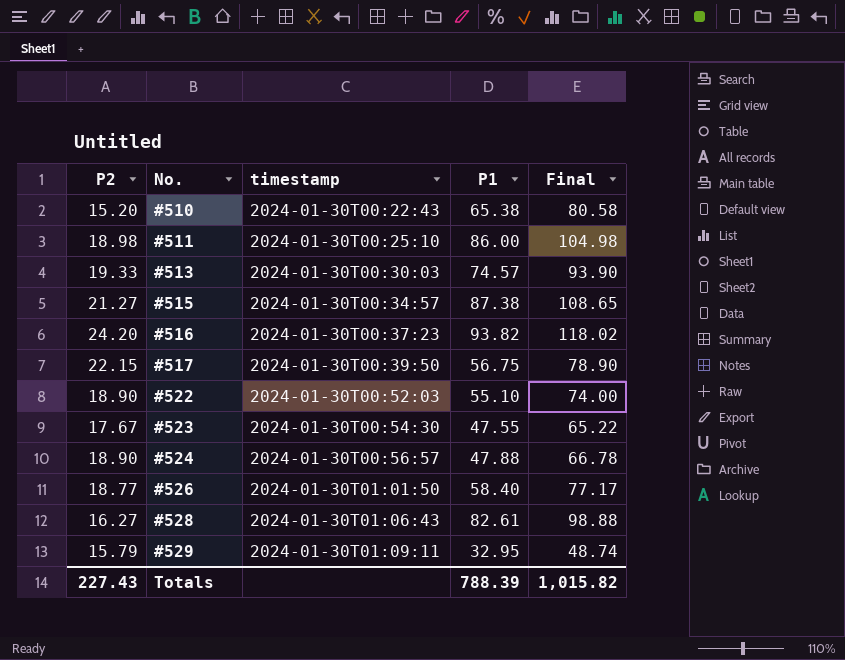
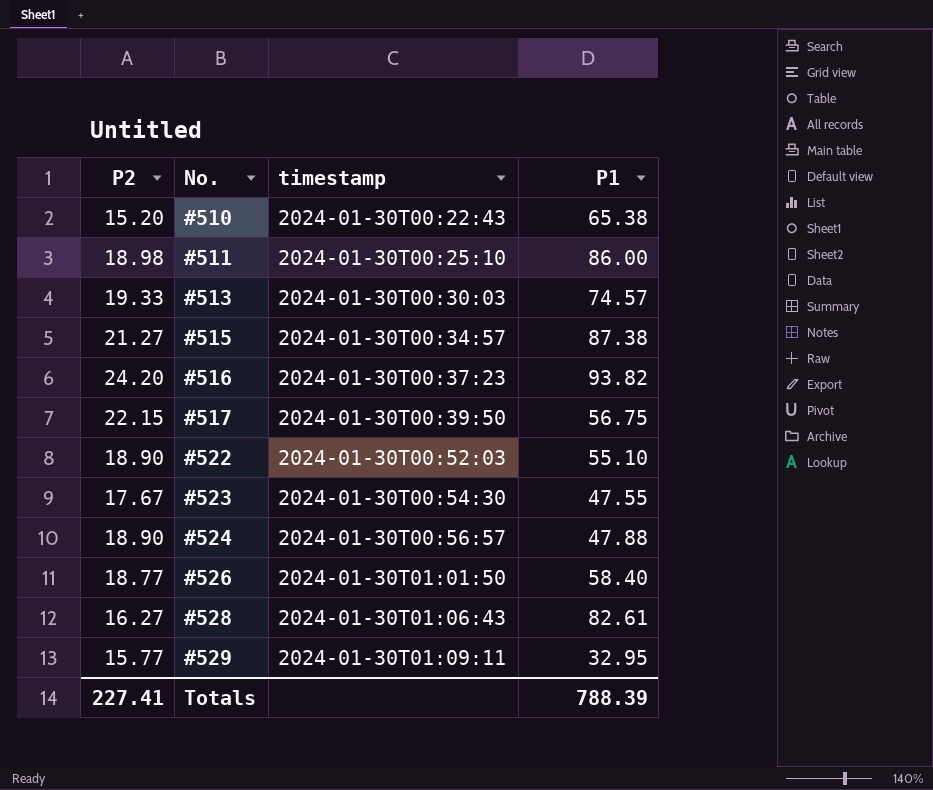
column Final | formula: [P2] + [P1] -> none
#529 | P2: 15.79 -> 15.77
Totals | P2: 227.43 -> 227.41

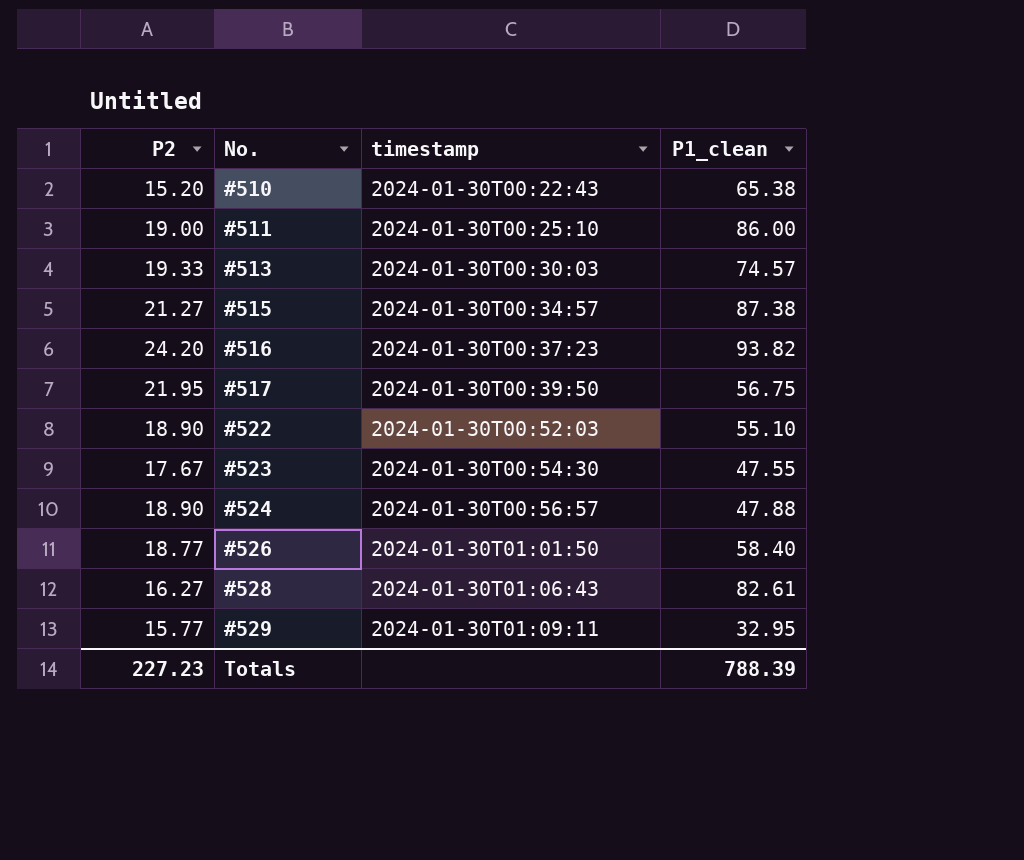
column name: P1 -> P1_clean
#511 | P2: 18.98 -> 19.00
#517 | P2: 22.15 -> 21.95
Totals | P2: 227.41 -> 227.23

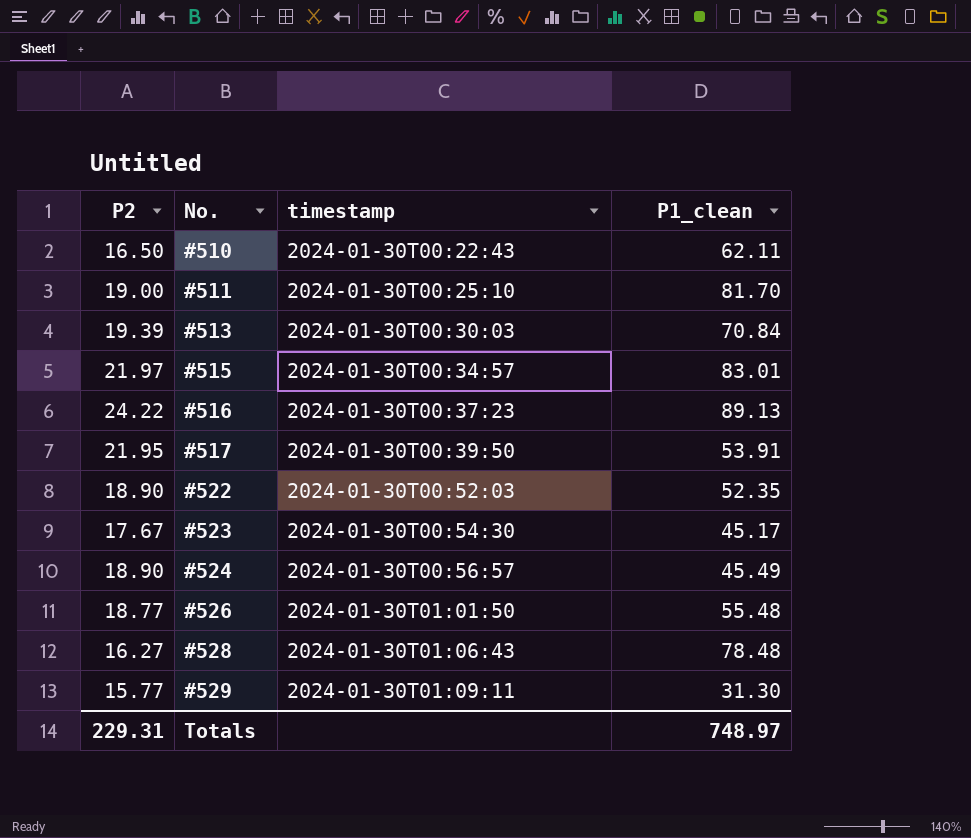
#510 | P2: 15.20 -> 16.50
#510 | P1_clean: 65.38 -> 62.11
#511 | P1_clean: 86.00 -> 81.70
#513 | P2: 19.33 -> 19.39
#513 | P1_clean: 74.57 -> 70.84
#515 | P2: 21.27 -> 21.97
#515 | P1_clean: 87.38 -> 83.01
#516 | P2: 24.20 -> 24.22
#516 | P1_clean: 93.82 -> 89.13
#517 | P1_clean: 56.75 -> 53.91
#522 | P1_clean: 55.10 -> 52.35
#523 | P1_clean: 47.55 -> 45.17
#524 | P1_clean: 47.88 -> 45.49
#526 | P1_clean: 58.40 -> 55.48
#528 | P1_clean: 82.61 -> 78.48
#529 | P1_clean: 32.95 -> 31.30
Totals | P2: 227.23 -> 229.31
Totals | P1_clean: 788.39 -> 748.97

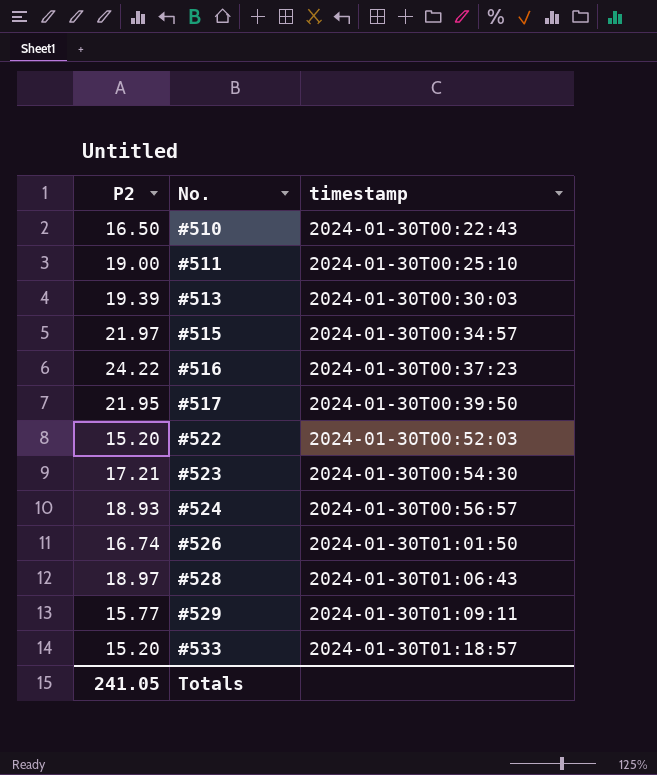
column P1_clean | position: 4 -> none
#522 | P2: 18.90 -> 15.20
#523 | P2: 17.67 -> 17.21
#524 | P2: 18.90 -> 18.93
#526 | P2: 18.77 -> 16.74
#528 | P2: 16.27 -> 18.97
row #533: none -> 15.20 | 2024-01-30T01:18:57
Totals | P2: 229.31 -> 241.05

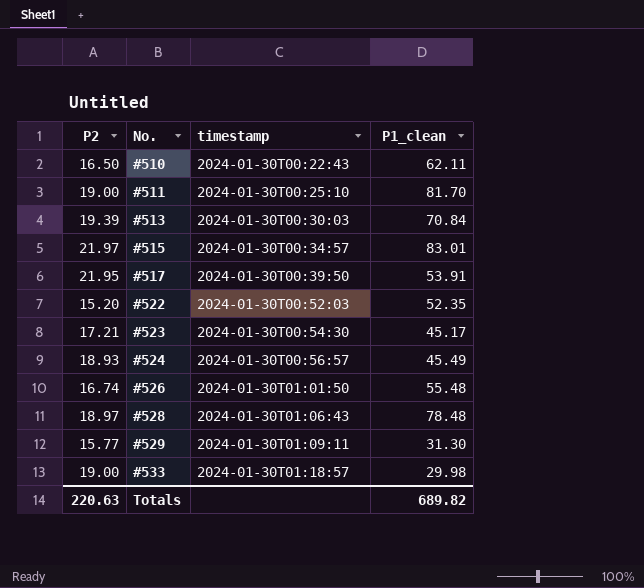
column P1_clean | position: none -> 4
row #516: 24.22 | 2024-01-30T00:37:23 -> none
#533 | P2: 15.20 -> 19.00
Totals | P2: 241.05 -> 220.63

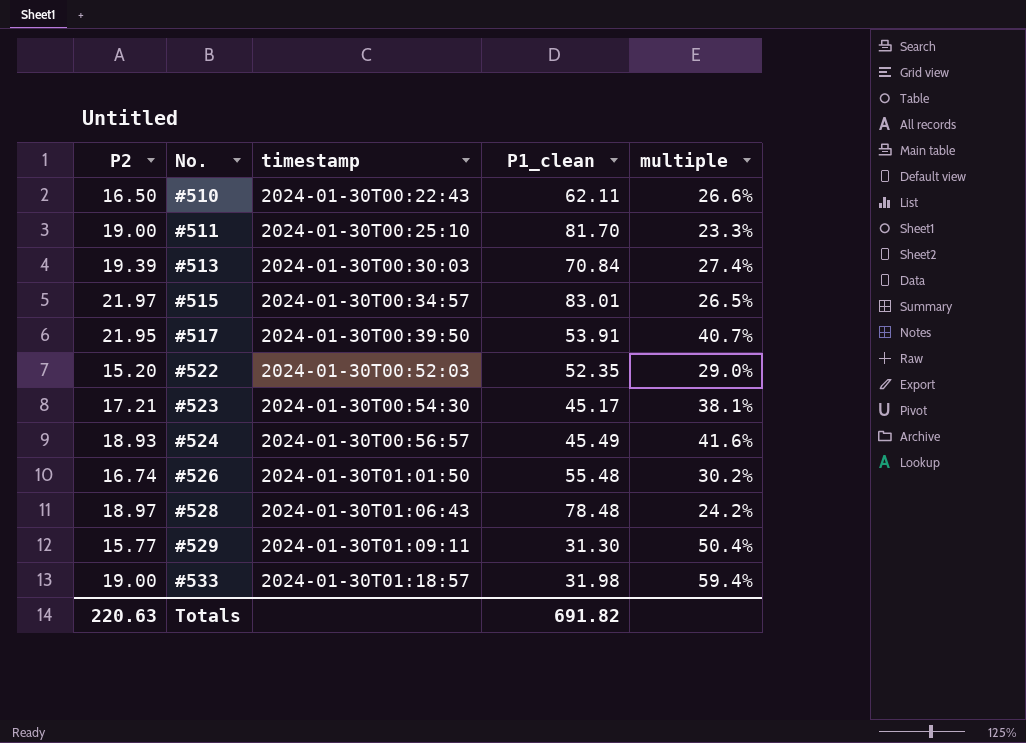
column multiple | formula: none -> [P2] / [P1_clean]
#533 | P1_clean: 29.98 -> 31.98
Totals | P1_clean: 689.82 -> 691.82

